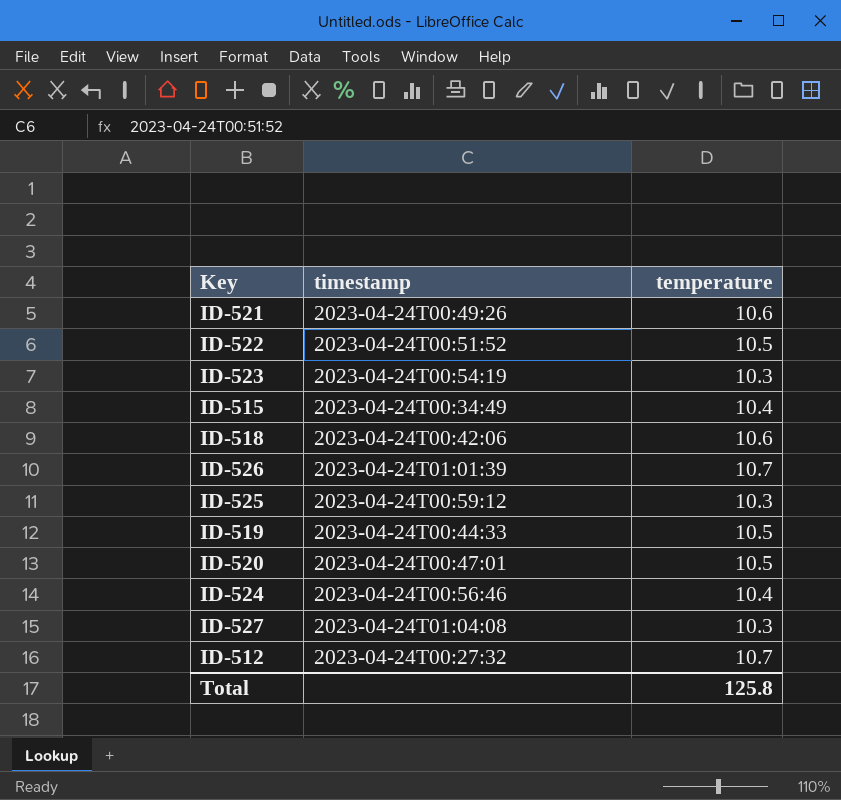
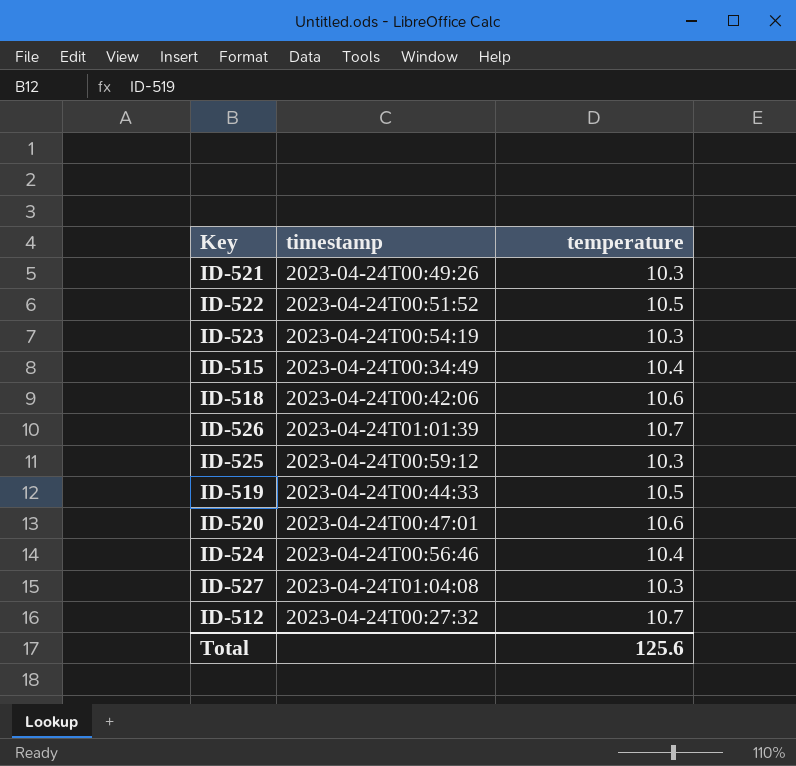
ID-521 | temperature: 10.6 -> 10.3
ID-520 | temperature: 10.5 -> 10.6
Total | temperature: 125.8 -> 125.6

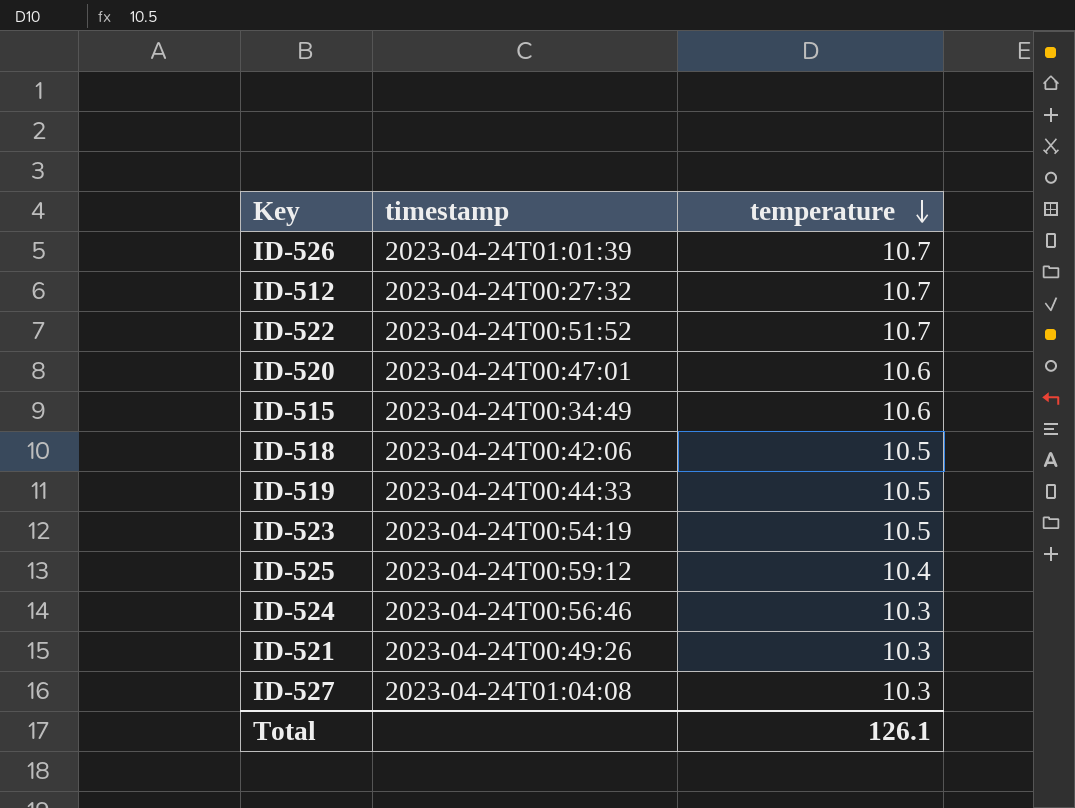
row order: none -> temperature descending
ID-522 | temperature: 10.5 -> 10.7
ID-515 | temperature: 10.4 -> 10.6
ID-518 | temperature: 10.6 -> 10.5
ID-523 | temperature: 10.3 -> 10.5
ID-525 | temperature: 10.3 -> 10.4
ID-524 | temperature: 10.4 -> 10.3
Total | temperature: 125.6 -> 126.1

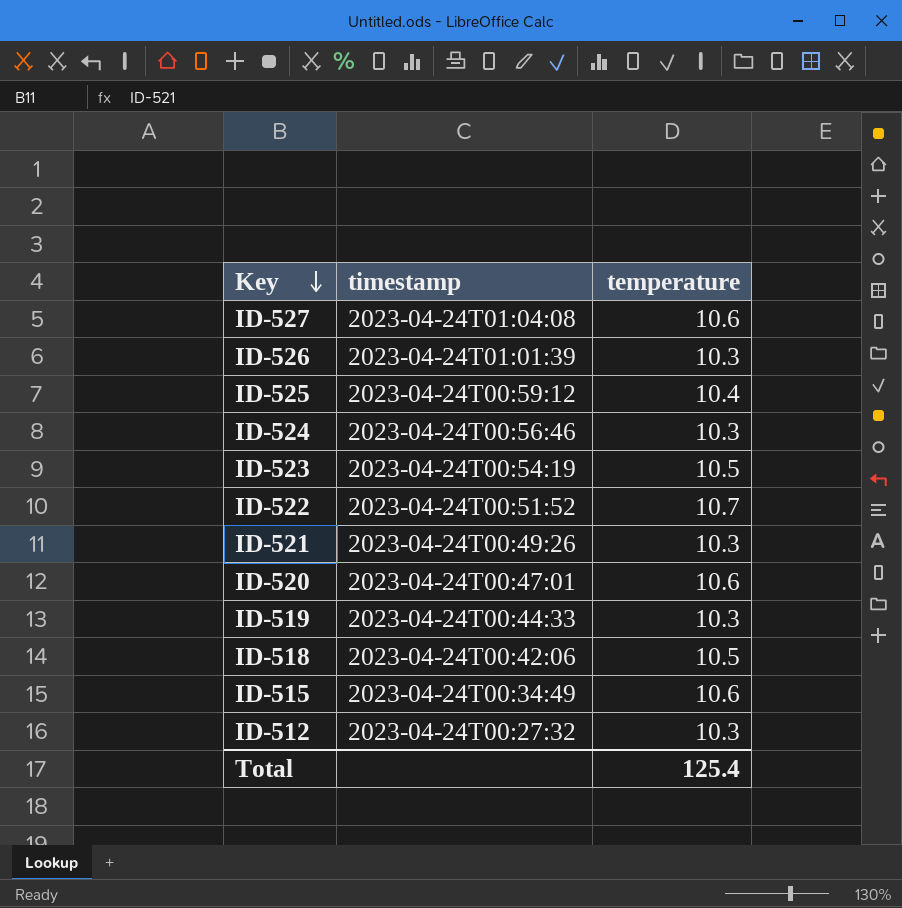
row order: temperature descending -> Key descending
ID-527 | temperature: 10.3 -> 10.6
ID-526 | temperature: 10.7 -> 10.3
ID-519 | temperature: 10.5 -> 10.3
ID-512 | temperature: 10.7 -> 10.3
Total | temperature: 126.1 -> 125.4

